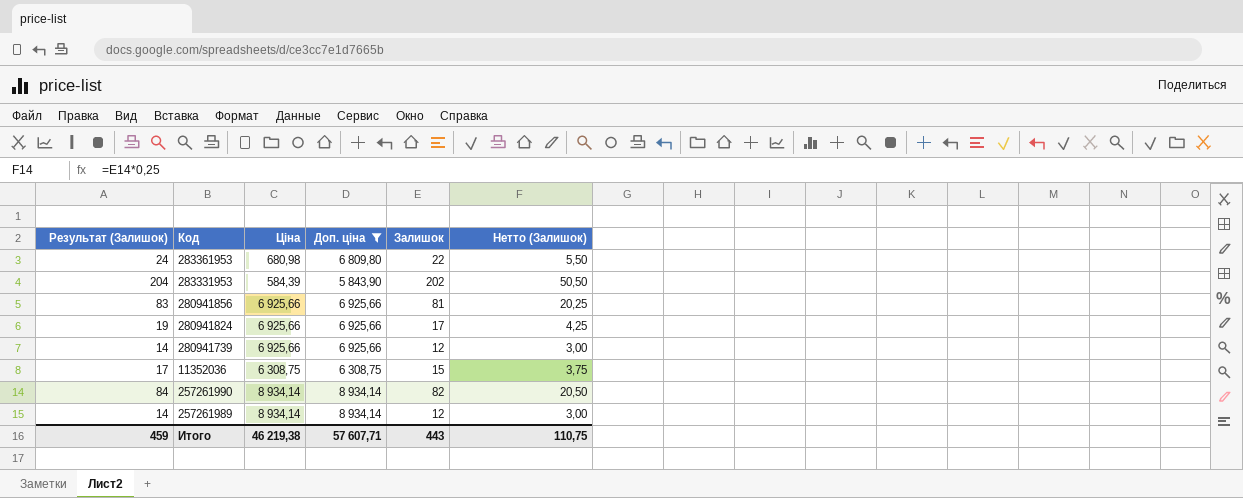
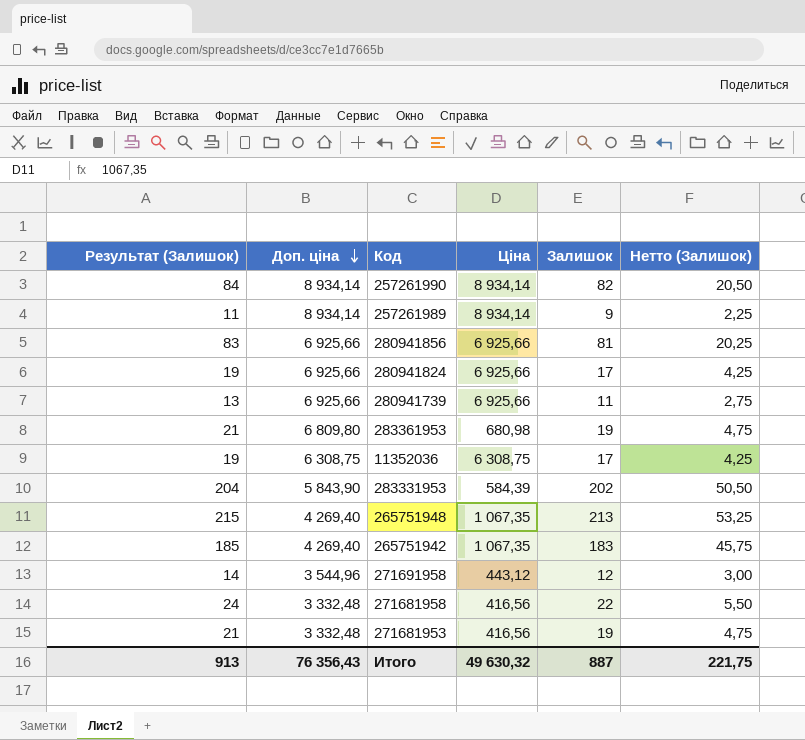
filter: Доп. ціна >= 5 843,90 -> none
row order: none -> Доп. ціна descending
column Доп. ціна | position: 4 -> 2
257261989 | Результат (Залишок): 14 -> 11
257261989 | Залишок: 12 -> 9
257261989 | Нетто (Залишок): 3,00 -> 2,25
280941739 | Результат (Залишок): 14 -> 13
280941739 | Залишок: 12 -> 11
280941739 | Нетто (Залишок): 3,00 -> 2,75
283361953 | Результат (Залишок): 24 -> 21
283361953 | Залишок: 22 -> 19
283361953 | Нетто (Залишок): 5,50 -> 4,75
11352036 | Результат (Залишок): 17 -> 19
11352036 | Залишок: 15 -> 17
11352036 | Нетто (Залишок): 3,75 -> 4,25
Итого | Результат (Залишок): 459 -> 913
Итого | Доп. ціна: 57 607,71 -> 76 356,43
Итого | Ціна: 46 219,38 -> 49 630,32
Итого | Залишок: 443 -> 887
Итого | Нетто (Залишок): 110,75 -> 221,75

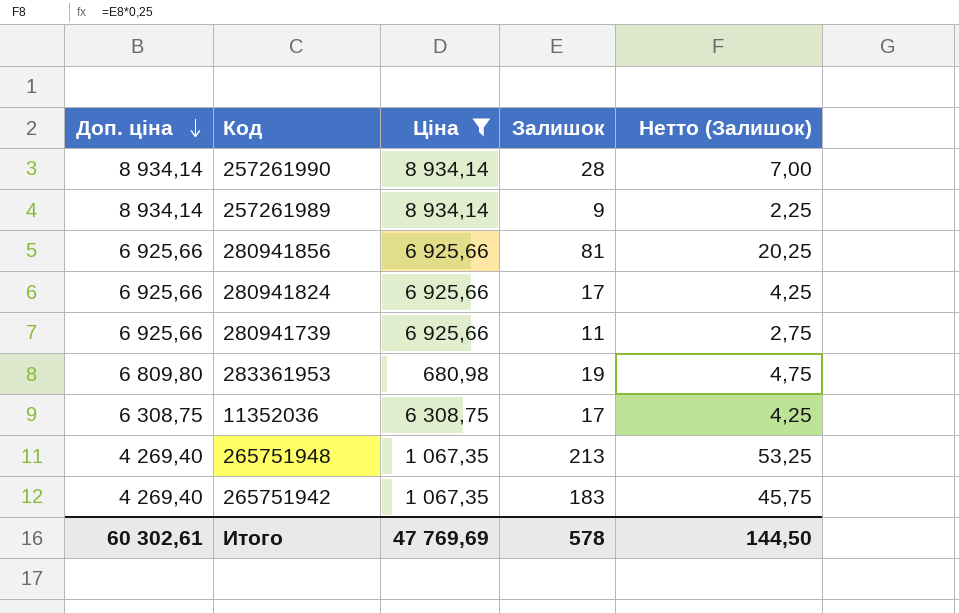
filter: none -> Ціна >= 680,98
column Результат (Залишок) | formula: [Залишок] + 2 -> none
257261990 | Залишок: 82 -> 28
257261990 | Нетто (Залишок): 20,50 -> 7,00
Итого | Доп. ціна: 76 356,43 -> 60 302,61
Итого | Ціна: 49 630,32 -> 47 769,69
Итого | Залишок: 887 -> 578
Итого | Нетто (Залишок): 221,75 -> 144,50

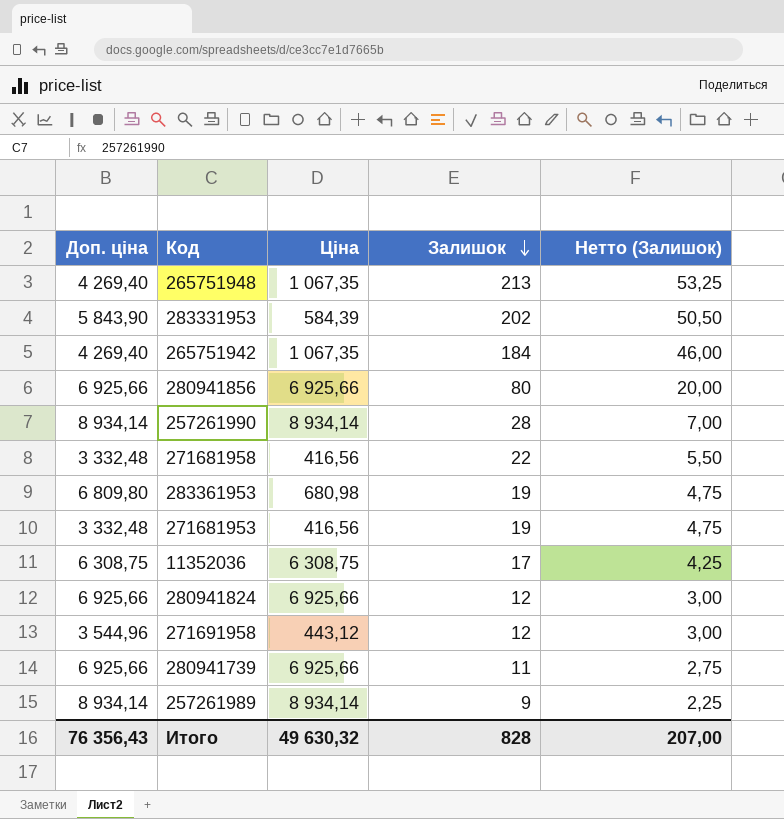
filter: Ціна >= 680,98 -> none
row order: Доп. ціна descending -> Залишок descending
265751942 | Залишок: 183 -> 184
265751942 | Нетто (Залишок): 45,75 -> 46,00
280941856 | Залишок: 81 -> 80
280941856 | Нетто (Залишок): 20,25 -> 20,00
280941824 | Залишок: 17 -> 12
280941824 | Нетто (Залишок): 4,25 -> 3,00
Итого | Доп. ціна: 60 302,61 -> 76 356,43
Итого | Ціна: 47 769,69 -> 49 630,32
Итого | Залишок: 578 -> 828
Итого | Нетто (Залишок): 144,50 -> 207,00

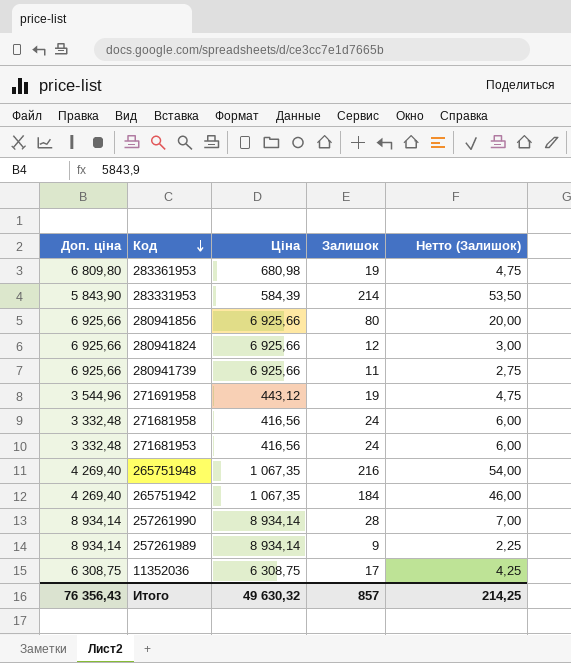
row order: Залишок descending -> Код descending
283331953 | Залишок: 202 -> 214
283331953 | Нетто (Залишок): 50,50 -> 53,50
271691958 | Залишок: 12 -> 19
271691958 | Нетто (Залишок): 3,00 -> 4,75
271681958 | Залишок: 22 -> 24
271681958 | Нетто (Залишок): 5,50 -> 6,00
271681953 | Залишок: 19 -> 24
271681953 | Нетто (Залишок): 4,75 -> 6,00
265751948 | Залишок: 213 -> 216
265751948 | Нетто (Залишок): 53,25 -> 54,00
Итого | Залишок: 828 -> 857
Итого | Нетто (Залишок): 207,00 -> 214,25

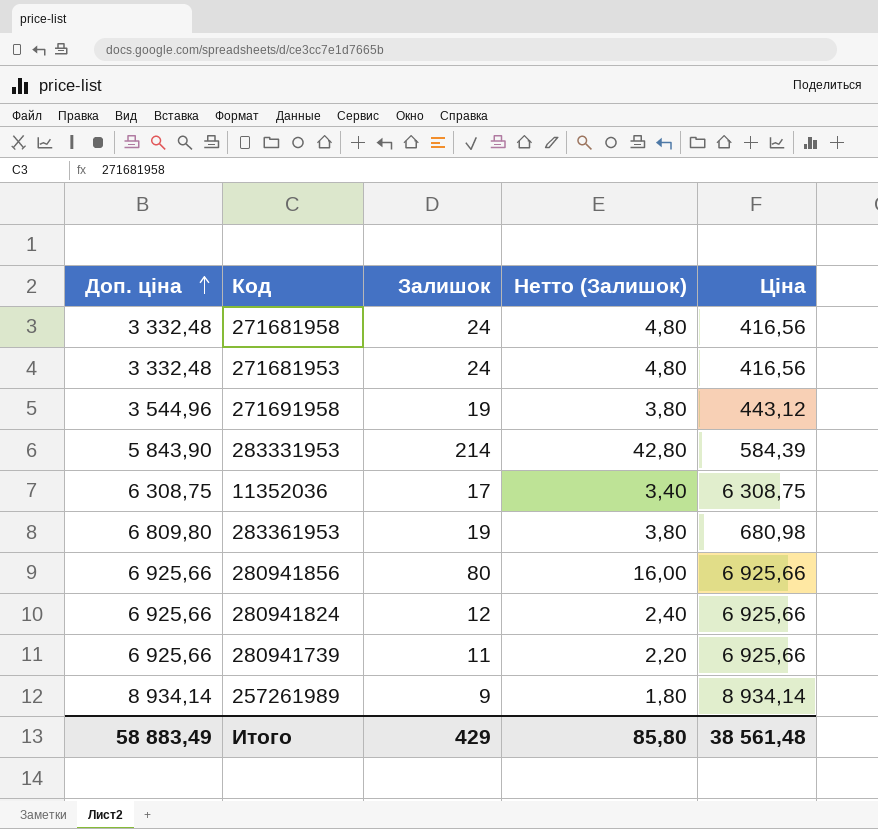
row order: Код descending -> Доп. ціна ascending
column Нетто (Залишок) | formula: [Залишок] * 0,25 -> [Залишок] * 0,2
column Ціна | position: 3 -> 5
row 265751948: 4 269,40 | 1 067,35 | 216 | 54,00 -> none
row 265751942: 4 269,40 | 1 067,35 | 184 | 46,00 -> none
row 257261990: 8 934,14 | 8 934,14 | 28 | 7,00 -> none
Итого | Доп. ціна: 76 356,43 -> 58 883,49
Итого | Залишок: 857 -> 429
Итого | Нетто (Залишок): 214,25 -> 85,80
Итого | Ціна: 49 630,32 -> 38 561,48

